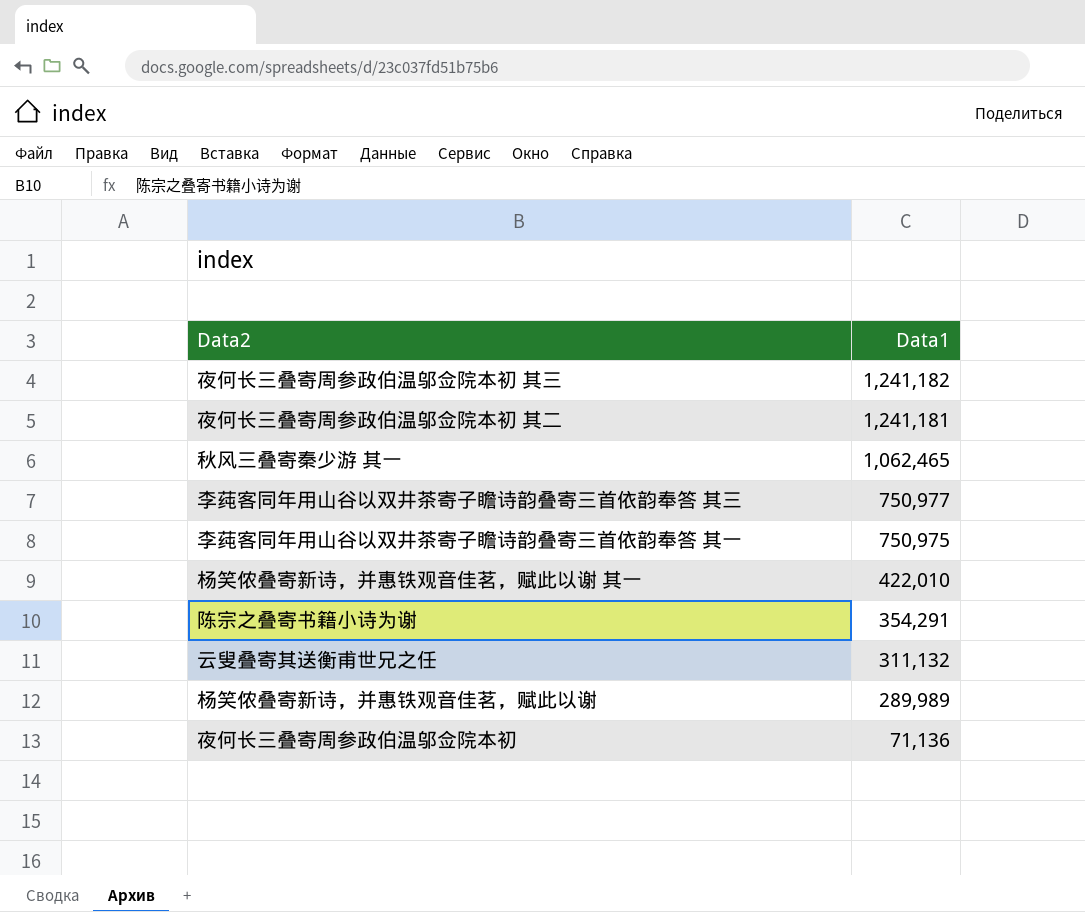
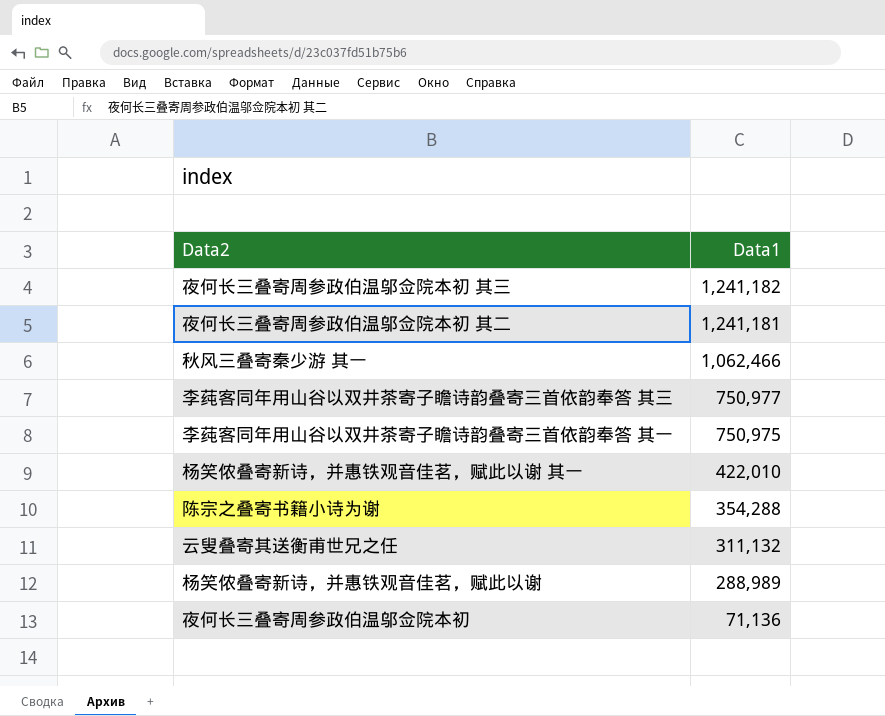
秋风三叠寄秦少游 其一 | Data1: 1,062,465 -> 1,062,466
陈宗之叠寄书籍小诗为谢 | Data1: 354,291 -> 354,288
杨笑侬叠寄新诗，并惠铁观音佳茗，赋此以谢 | Data1: 289,989 -> 288,989

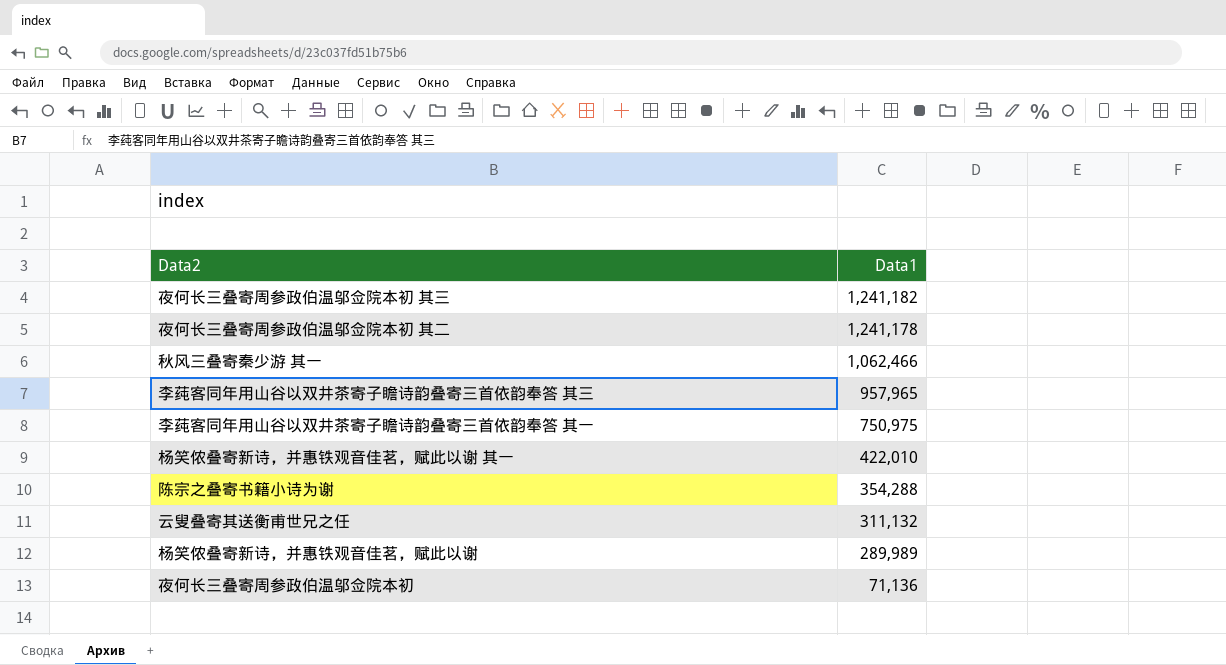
夜何长三叠寄周参政伯温邬佥院本初 其二 | Data1: 1,241,181 -> 1,241,178
李莼客同年用山谷以双井茶寄子瞻诗韵叠寄三首依韵奉答 其三 | Data1: 750,977 -> 957,965
杨笑侬叠寄新诗，并惠铁观音佳茗，赋此以谢 | Data1: 288,989 -> 289,989

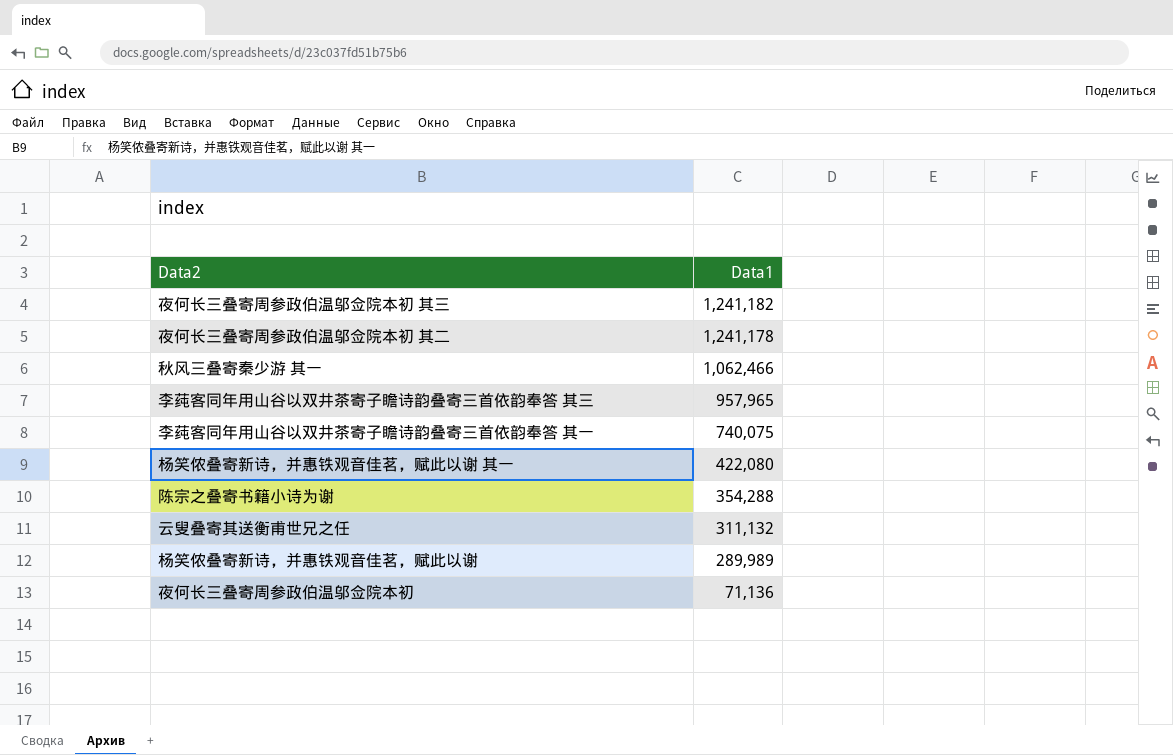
李莼客同年用山谷以双井茶寄子瞻诗韵叠寄三首依韵奉答 其一 | Data1: 750,975 -> 740,075
杨笑侬叠寄新诗，并惠铁观音佳茗，赋此以谢 其一 | Data1: 422,010 -> 422,080

